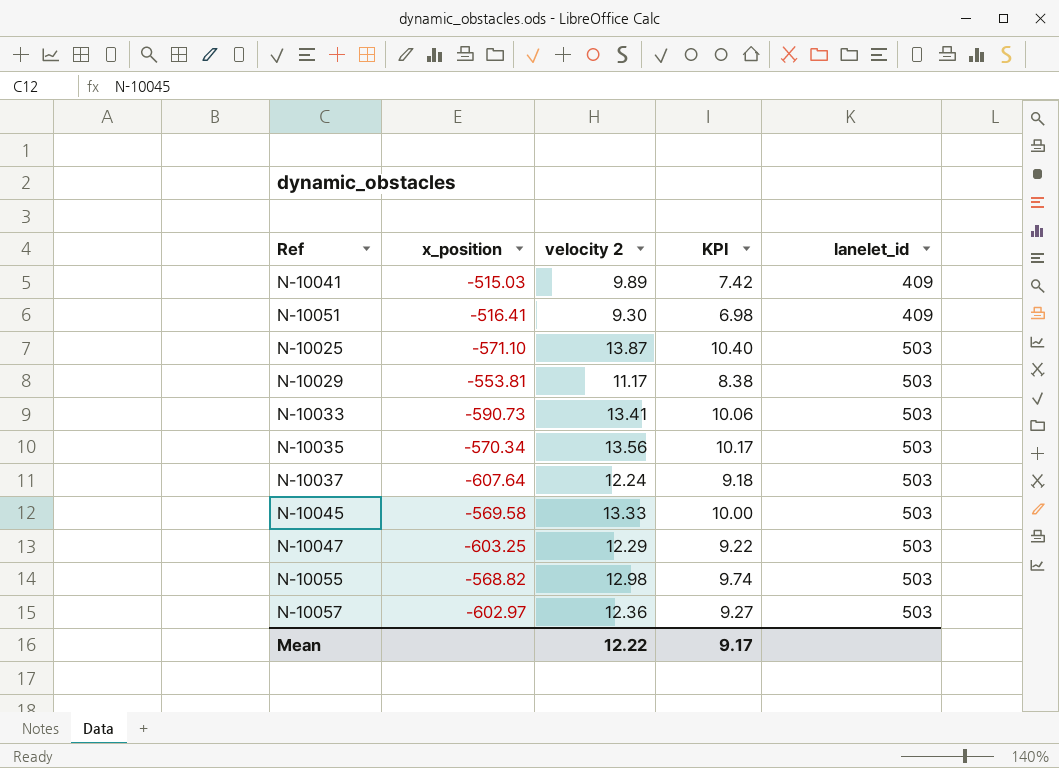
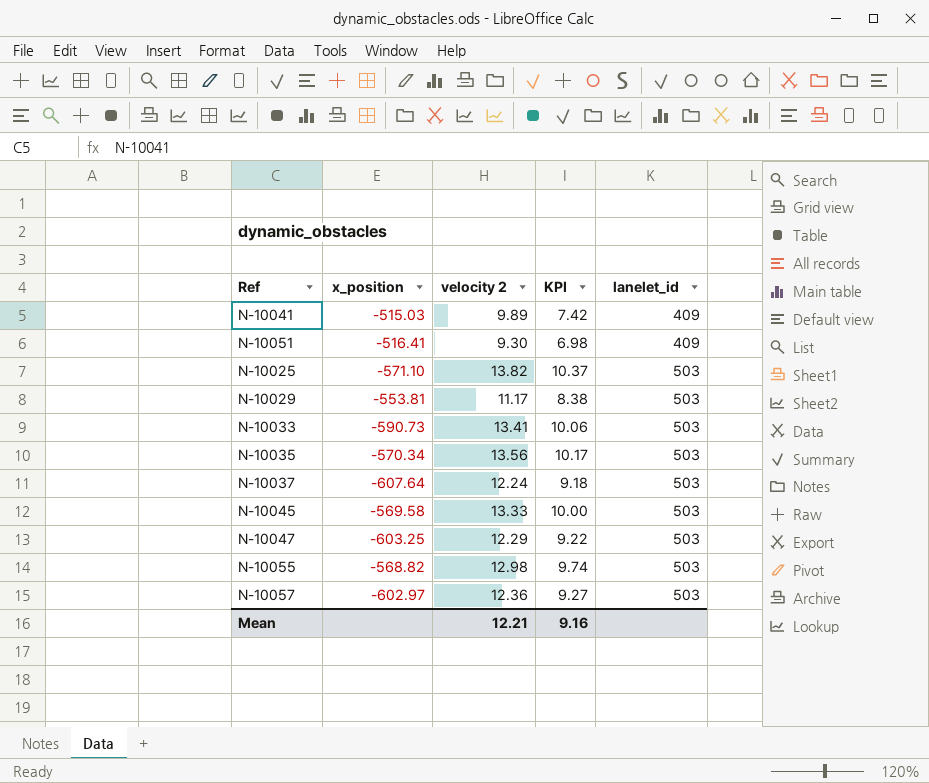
N-10025 | velocity 2: 13.87 -> 13.82
N-10025 | KPI: 10.40 -> 10.37
Mean | velocity 2: 12.22 -> 12.21
Mean | KPI: 9.17 -> 9.16

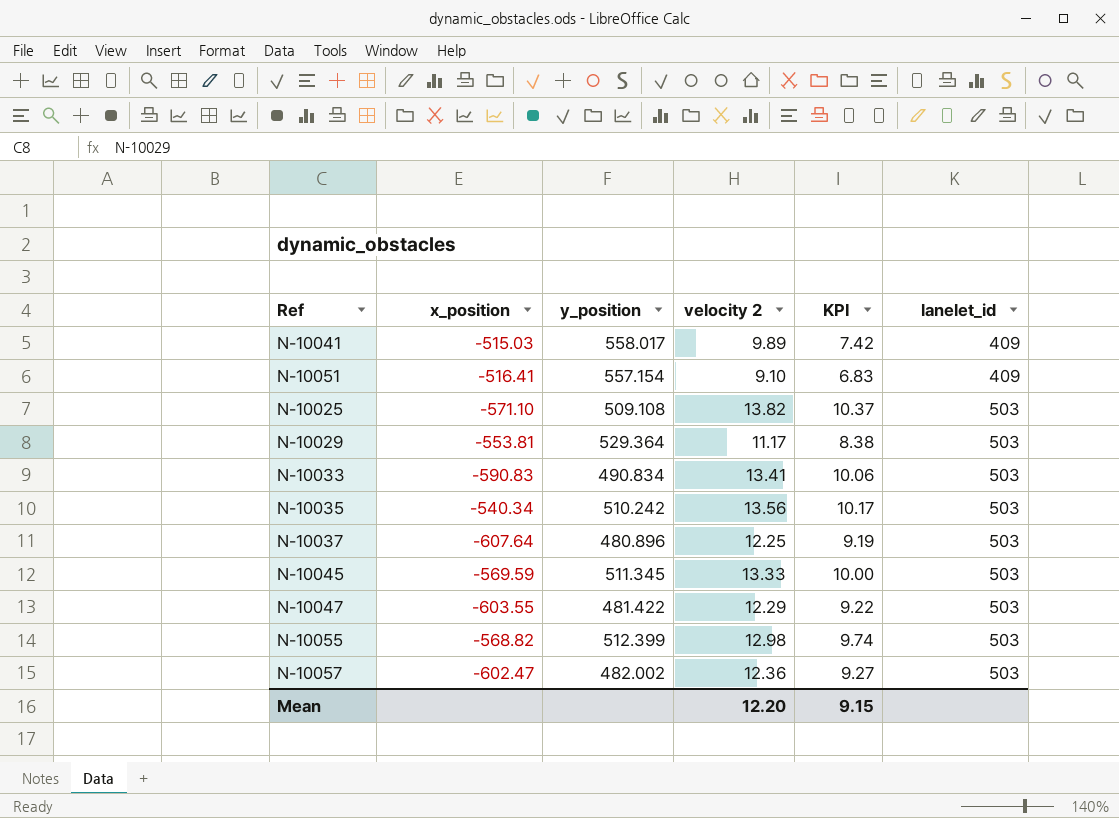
column y_position | position: none -> 3
N-10051 | velocity 2: 9.30 -> 9.10
N-10051 | KPI: 6.98 -> 6.83
N-10033 | x_position: -590.73 -> -590.83
N-10035 | x_position: -570.34 -> -540.34
N-10037 | velocity 2: 12.24 -> 12.25
N-10037 | KPI: 9.18 -> 9.19
N-10045 | x_position: -569.58 -> -569.59
N-10047 | x_position: -603.25 -> -603.55
N-10057 | x_position: -602.97 -> -602.47
Mean | velocity 2: 12.21 -> 12.20
Mean | KPI: 9.16 -> 9.15

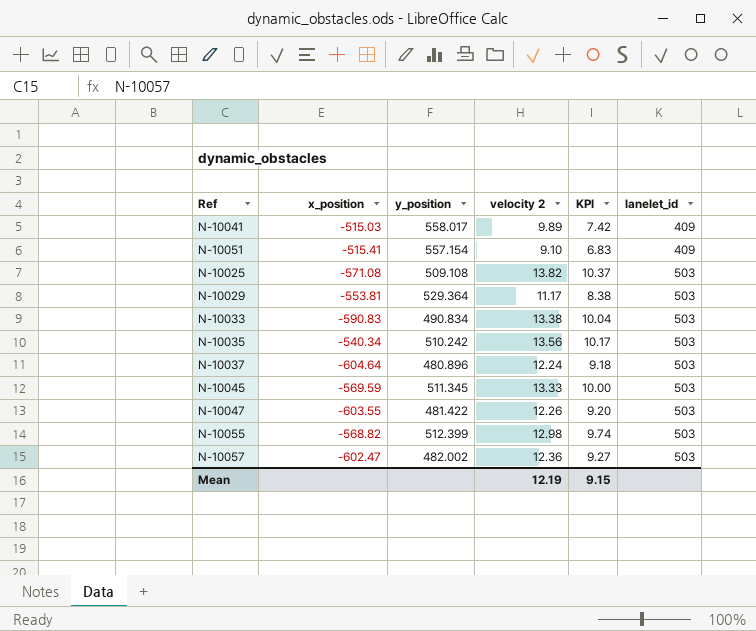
N-10051 | x_position: -516.41 -> -515.41
N-10025 | x_position: -571.10 -> -571.08
N-10033 | velocity 2: 13.41 -> 13.38
N-10033 | KPI: 10.06 -> 10.04
N-10037 | x_position: -607.64 -> -604.64
N-10037 | velocity 2: 12.25 -> 12.24
N-10037 | KPI: 9.19 -> 9.18
N-10047 | velocity 2: 12.29 -> 12.26
N-10047 | KPI: 9.22 -> 9.20
Mean | velocity 2: 12.20 -> 12.19

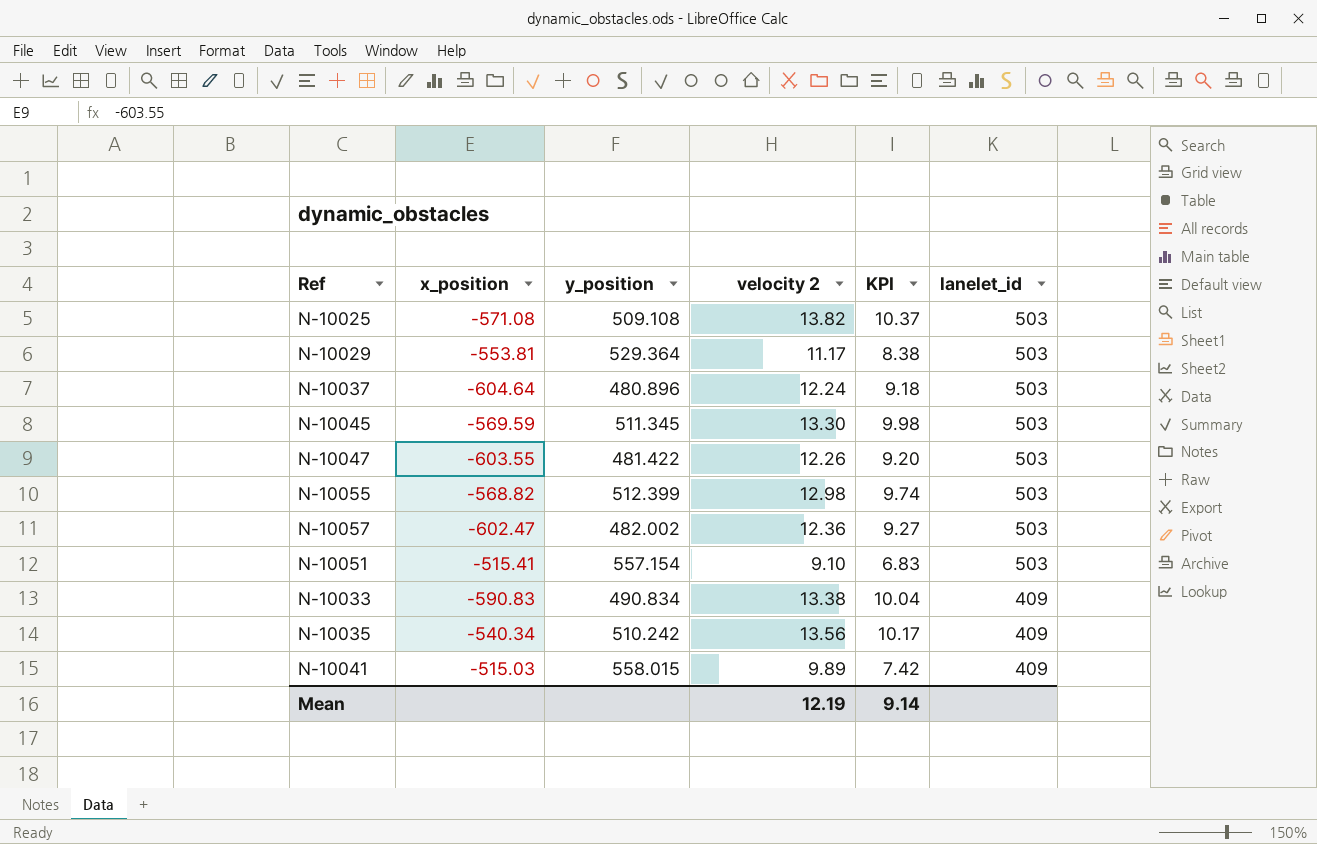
row order: lanelet_id ascending -> lanelet_id descending
N-10045 | velocity 2: 13.33 -> 13.30
N-10045 | KPI: 10.00 -> 9.98
N-10051 | lanelet_id: 409 -> 503
N-10033 | lanelet_id: 503 -> 409
N-10035 | lanelet_id: 503 -> 409
N-10041 | y_position: 558.017 -> 558.015
Mean | KPI: 9.15 -> 9.14

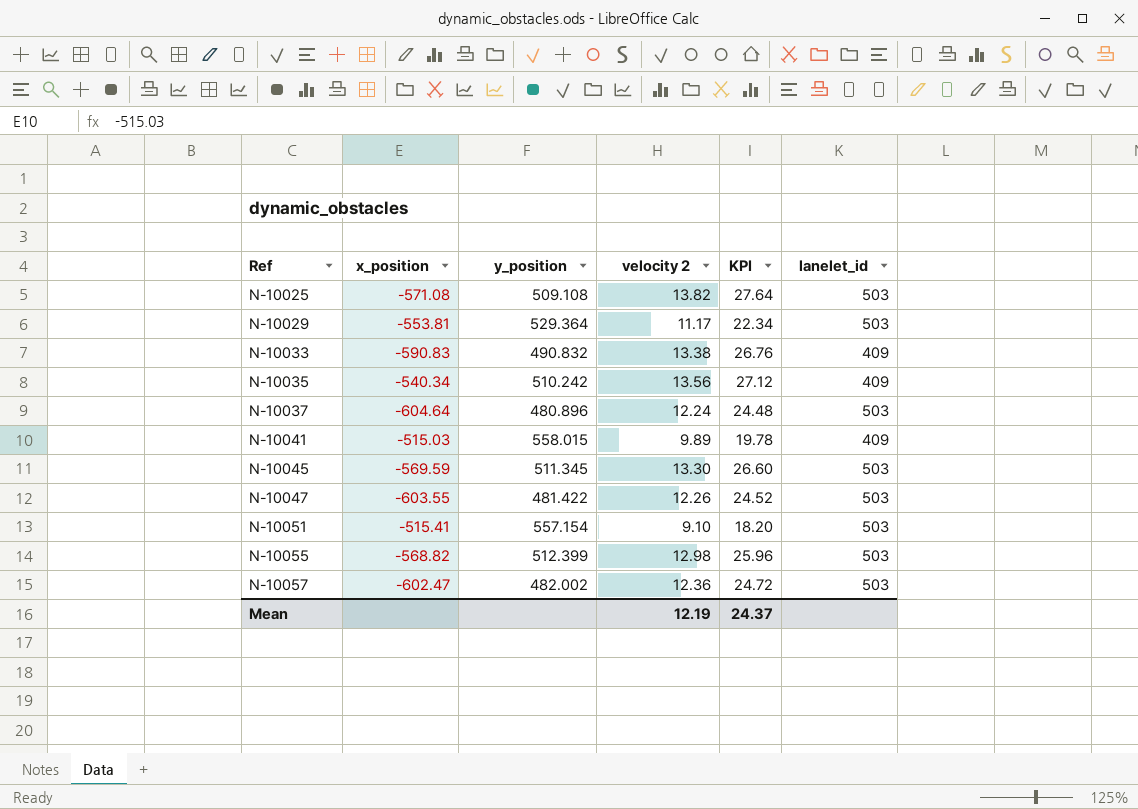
row order: lanelet_id descending -> Ref ascending
column KPI | formula: [velocity 2] * 0.75 -> [velocity 2] * 2
N-10033 | y_position: 490.834 -> 490.832
Mean | KPI: 9.14 -> 24.37

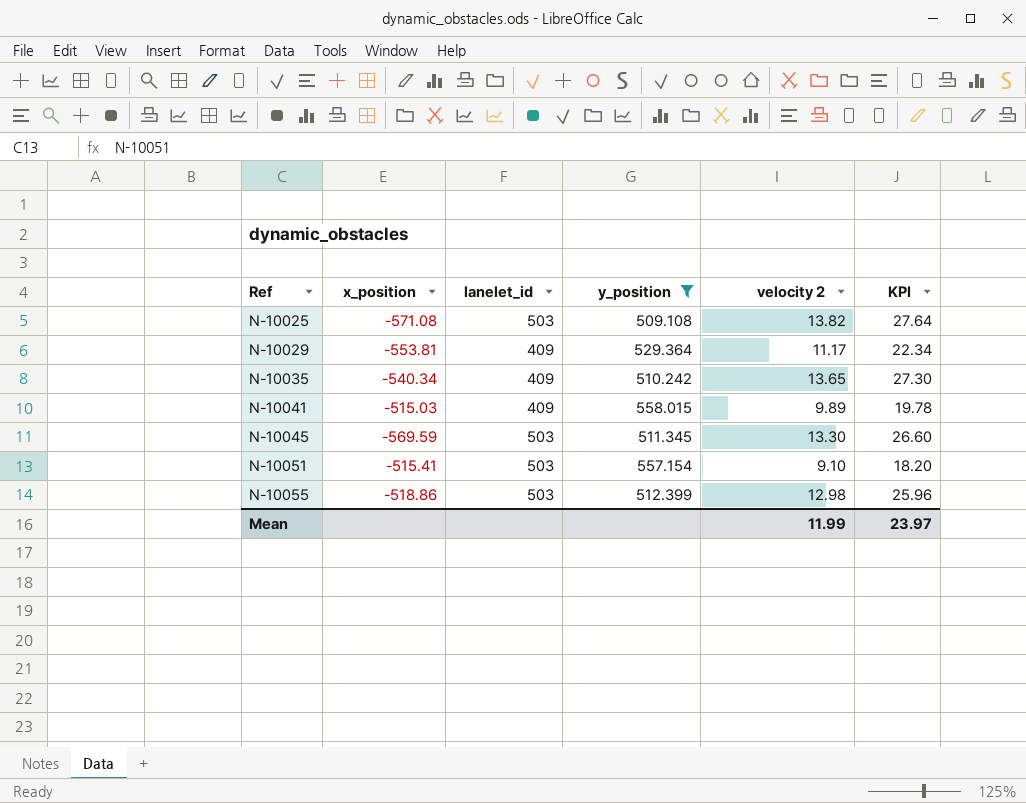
filter: none -> y_position >= 509.108
column lanelet_id | position: 6 -> 3
N-10029 | lanelet_id: 503 -> 409
N-10035 | velocity 2: 13.56 -> 13.65
N-10035 | KPI: 27.12 -> 27.30
N-10055 | x_position: -568.82 -> -518.86
Mean | velocity 2: 12.19 -> 11.99
Mean | KPI: 24.37 -> 23.97

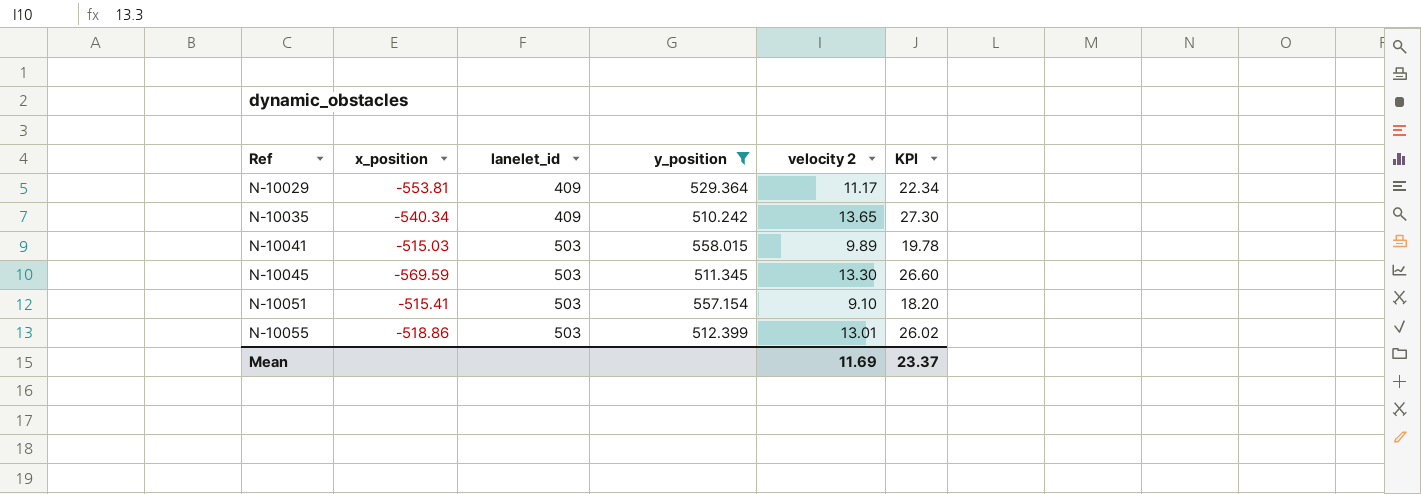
row N-10025: -571.08 | 503 | 509.108 | 13.82 | 27.64 -> none
N-10041 | lanelet_id: 409 -> 503
N-10055 | velocity 2: 12.98 -> 13.01
N-10055 | KPI: 25.96 -> 26.02
Mean | velocity 2: 11.99 -> 11.69
Mean | KPI: 23.97 -> 23.37

